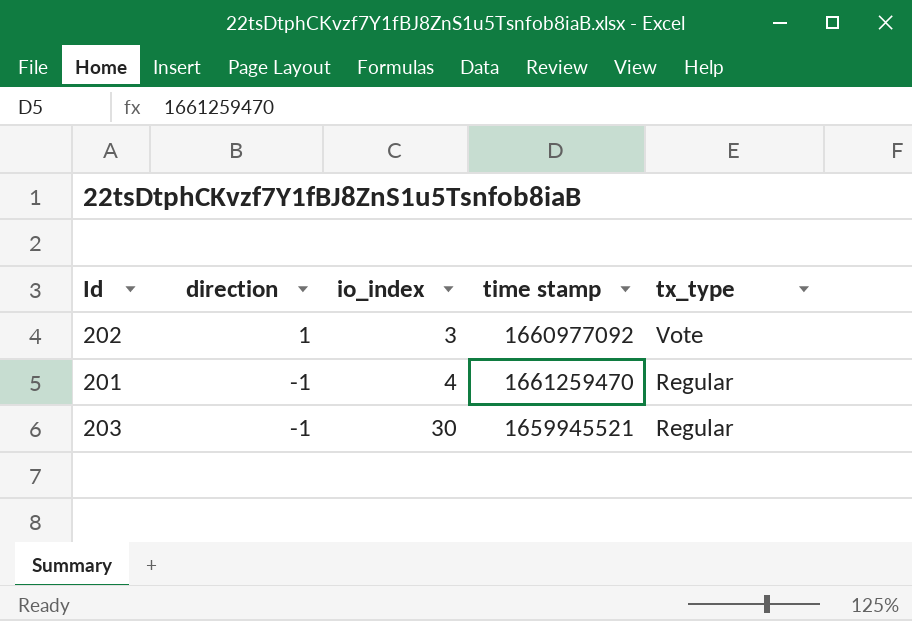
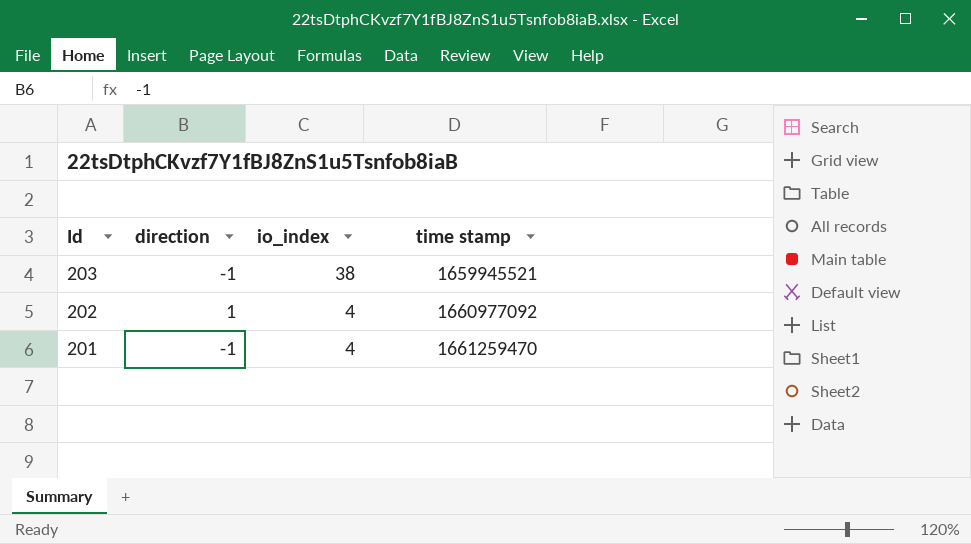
row order: direction descending -> Id descending
column tx_type | position: 5 -> none
203 | io_index: 30 -> 38
202 | io_index: 3 -> 4

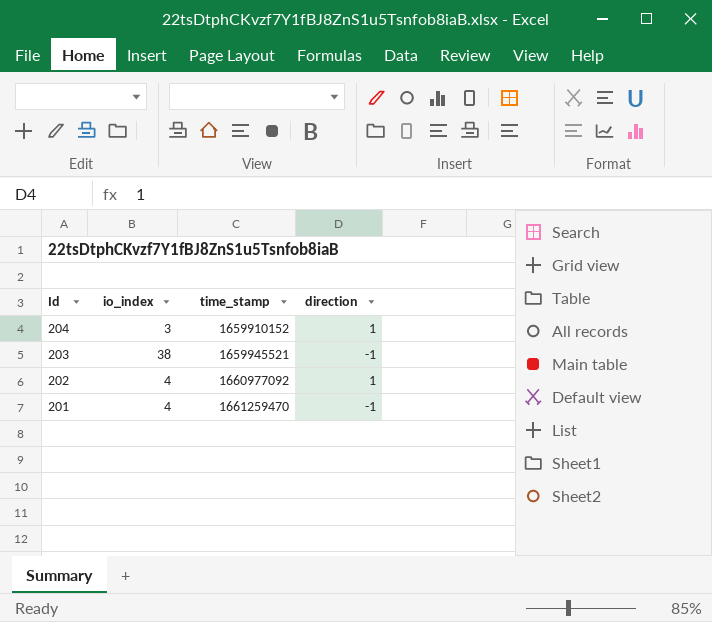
column name: time stamp -> time_stamp
column direction | position: 2 -> 4
row 204: none -> 3 | 1659910152 | 1

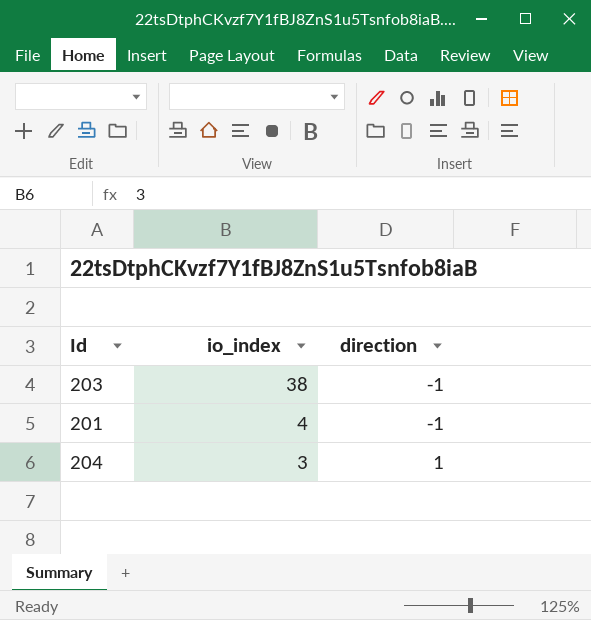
row order: Id descending -> io_index descending
column time_stamp | position: 3 -> none
row 202: 4 | 1660977092 | 1 -> none

